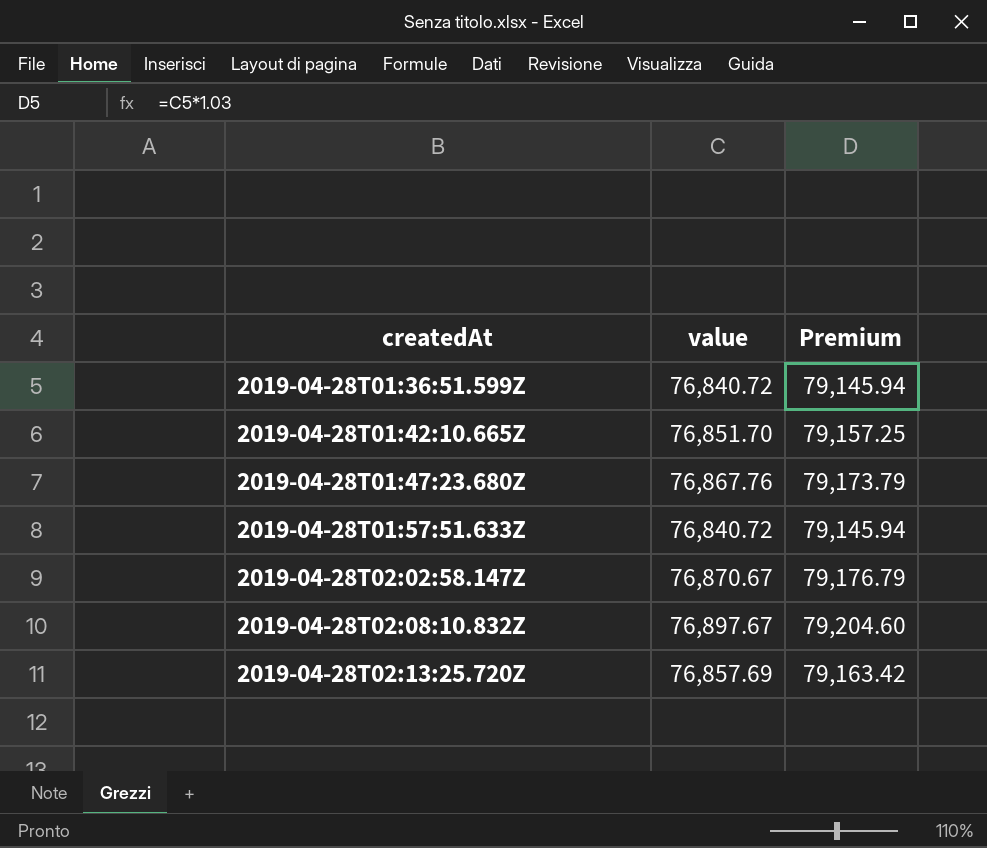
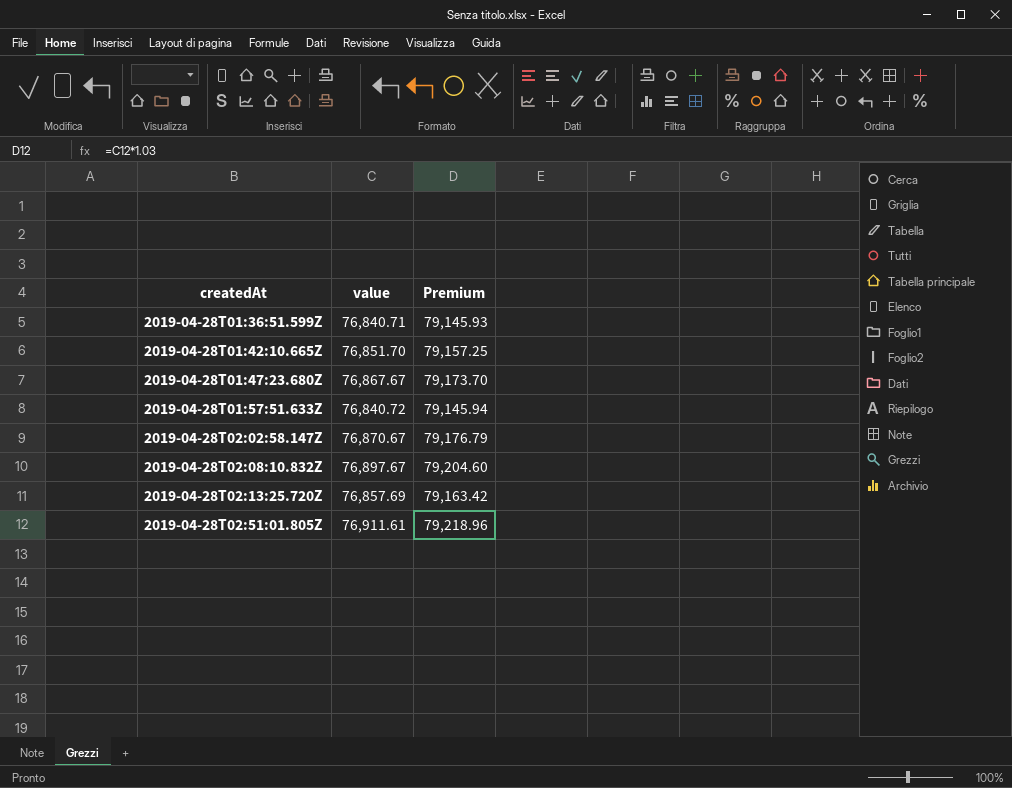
2019-04-28T01:36:51.599Z | value: 76,840.72 -> 76,840.71
2019-04-28T01:36:51.599Z | Premium: 79,145.94 -> 79,145.93
2019-04-28T01:47:23.680Z | value: 76,867.76 -> 76,867.67
2019-04-28T01:47:23.680Z | Premium: 79,173.79 -> 79,173.70
row 2019-04-28T02:51:01.805Z: none -> 76,911.61 | 79,218.96

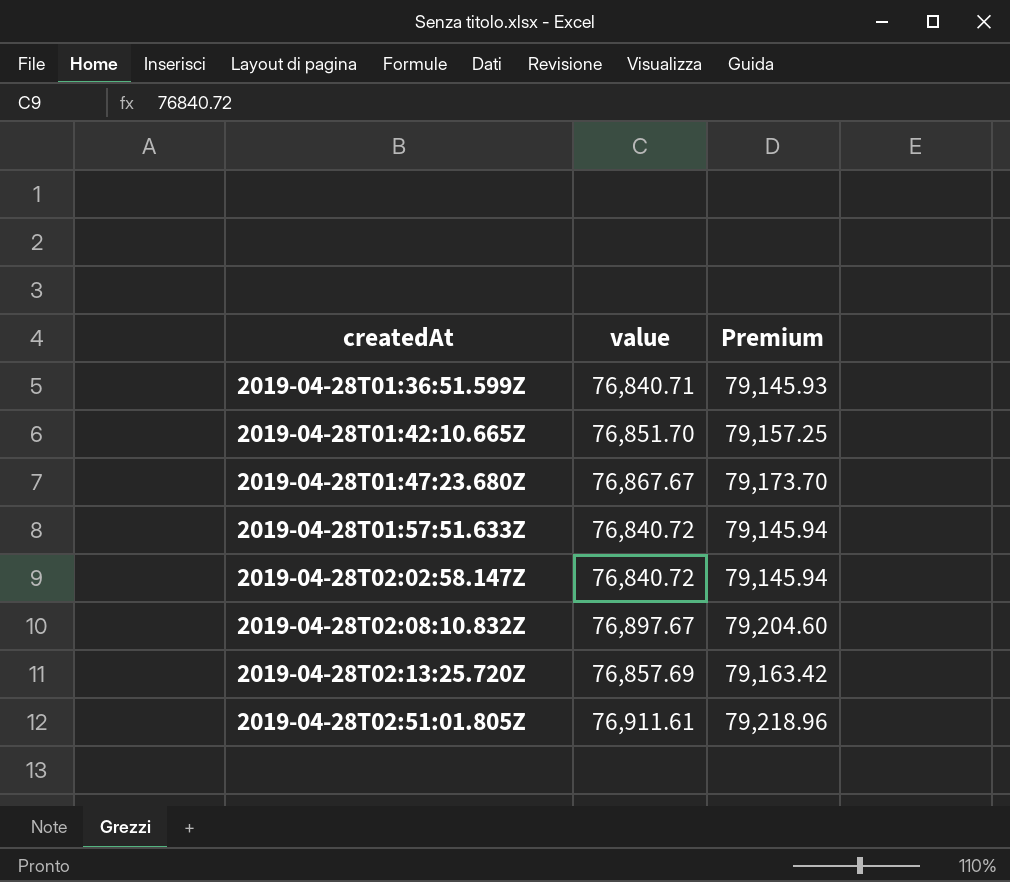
2019-04-28T02:02:58.147Z | value: 76,870.67 -> 76,840.72
2019-04-28T02:02:58.147Z | Premium: 79,176.79 -> 79,145.94

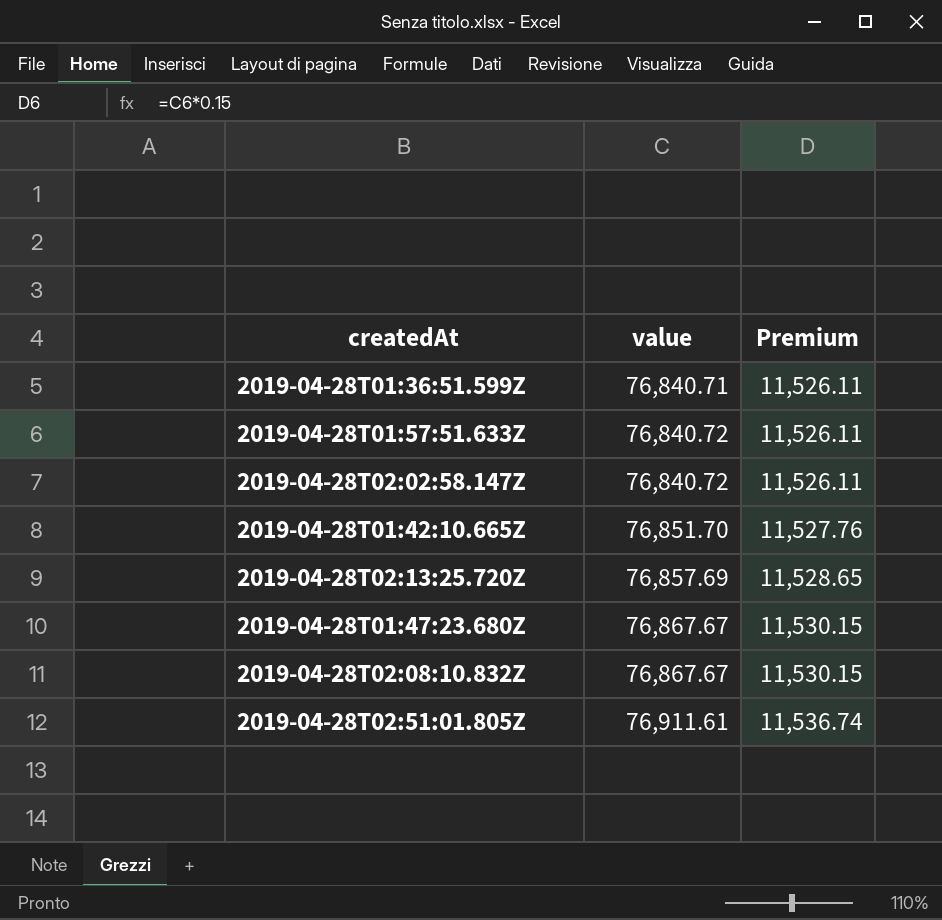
row order: createdAt ascending -> value ascending
column Premium | formula: [value] * 1.03 -> [value] * 0.15
2019-04-28T02:08:10.832Z | value: 76,897.67 -> 76,867.67

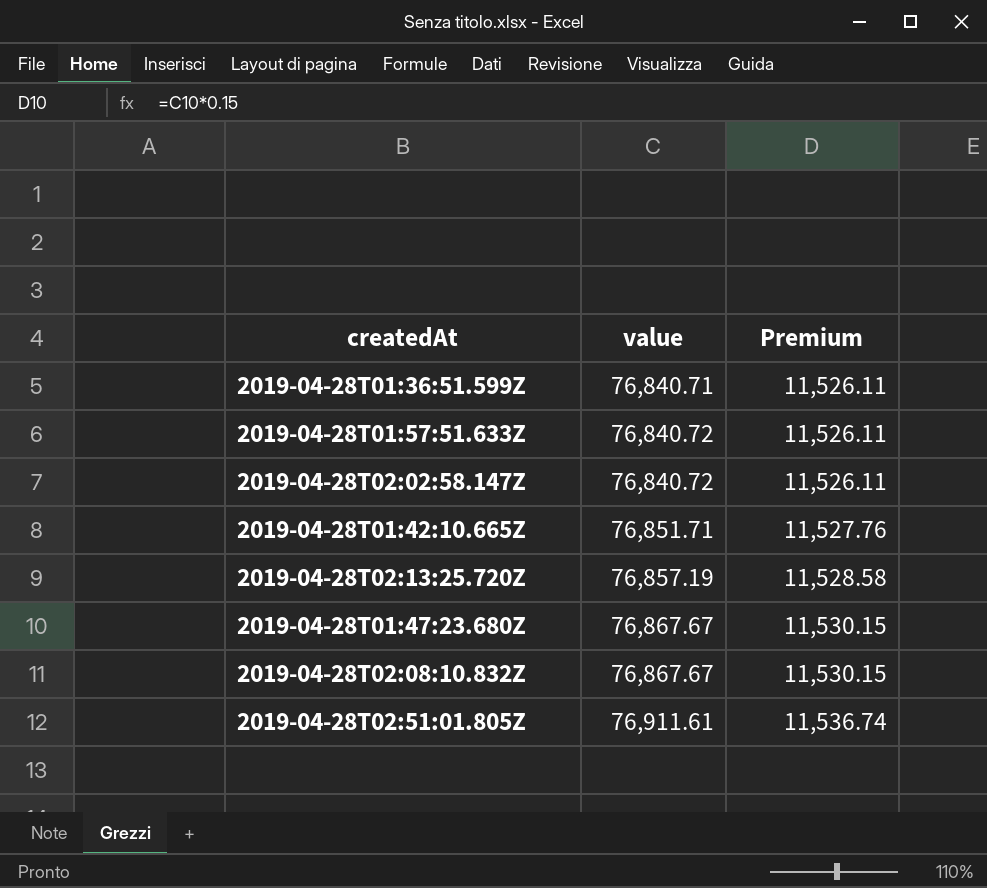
2019-04-28T01:42:10.665Z | value: 76,851.70 -> 76,851.71
2019-04-28T02:13:25.720Z | value: 76,857.69 -> 76,857.19
2019-04-28T02:13:25.720Z | Premium: 11,528.65 -> 11,528.58

